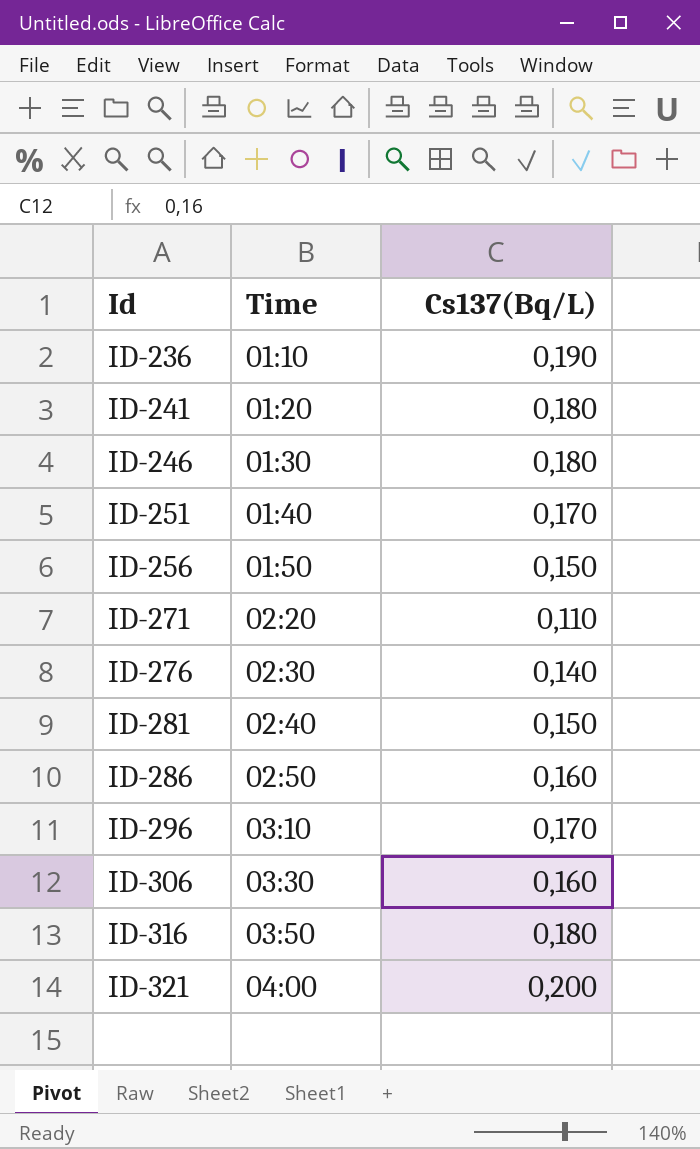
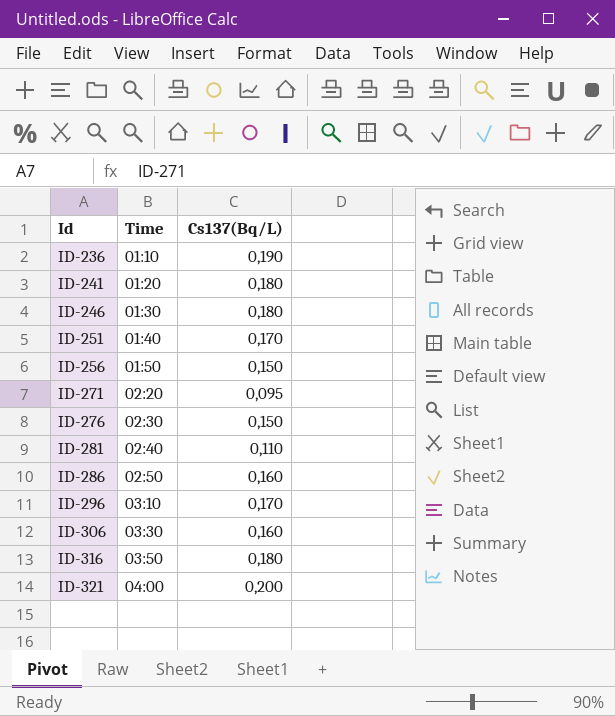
ID-271 | Cs137(Bq/L): 0,110 -> 0,095
ID-276 | Cs137(Bq/L): 0,140 -> 0,150
ID-281 | Cs137(Bq/L): 0,150 -> 0,110

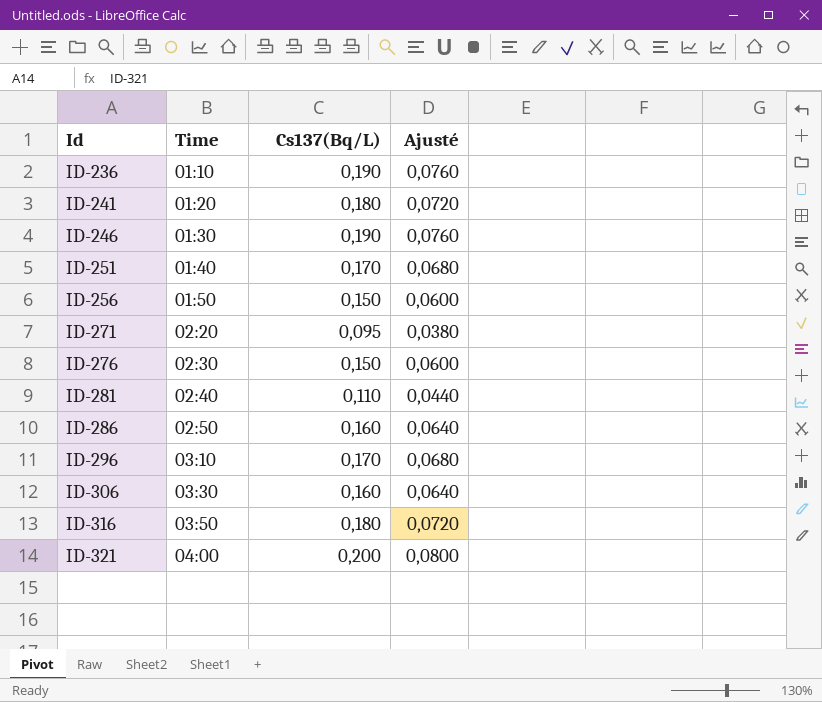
column Ajusté | formula: none -> [Cs137(Bq/L)] * 0,4
ID-246 | Cs137(Bq/L): 0,180 -> 0,190

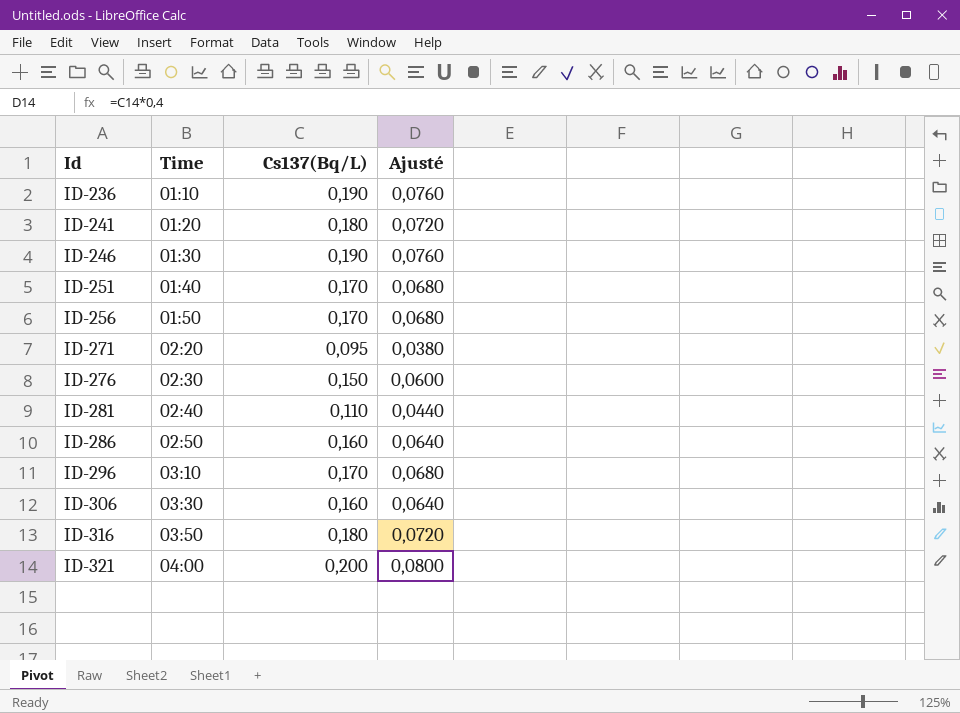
ID-256 | Cs137(Bq/L): 0,150 -> 0,170
ID-256 | Ajusté: 0,0600 -> 0,0680

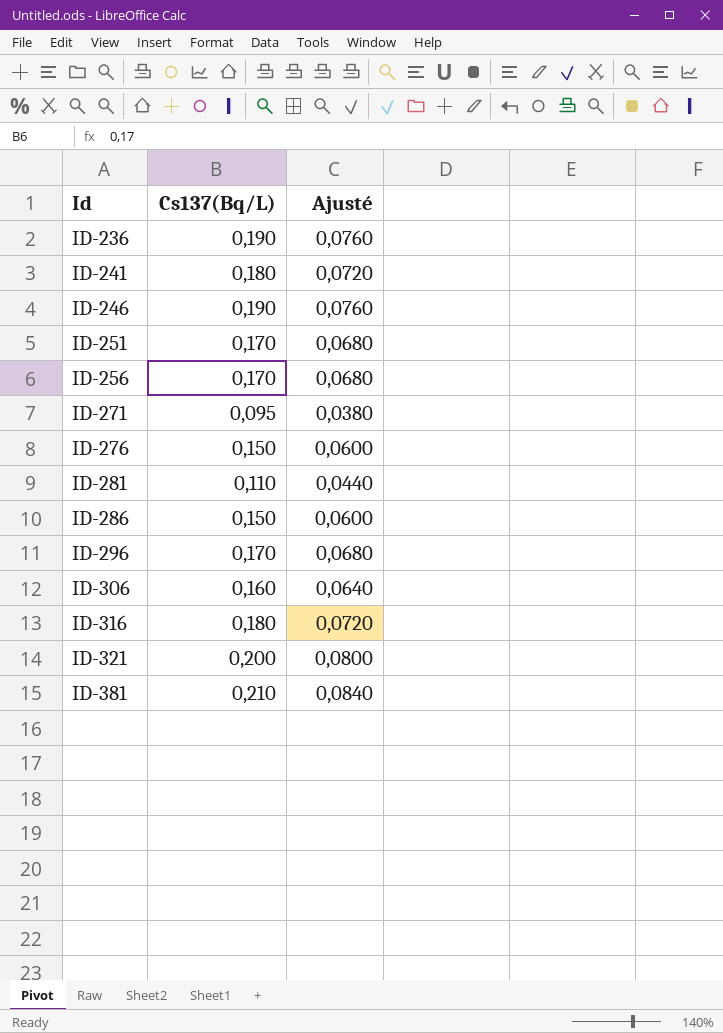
column Time | position: 2 -> none
ID-286 | Cs137(Bq/L): 0,160 -> 0,150
ID-286 | Ajusté: 0,0640 -> 0,0600
row ID-381: none -> 0,210 | 0,0840

